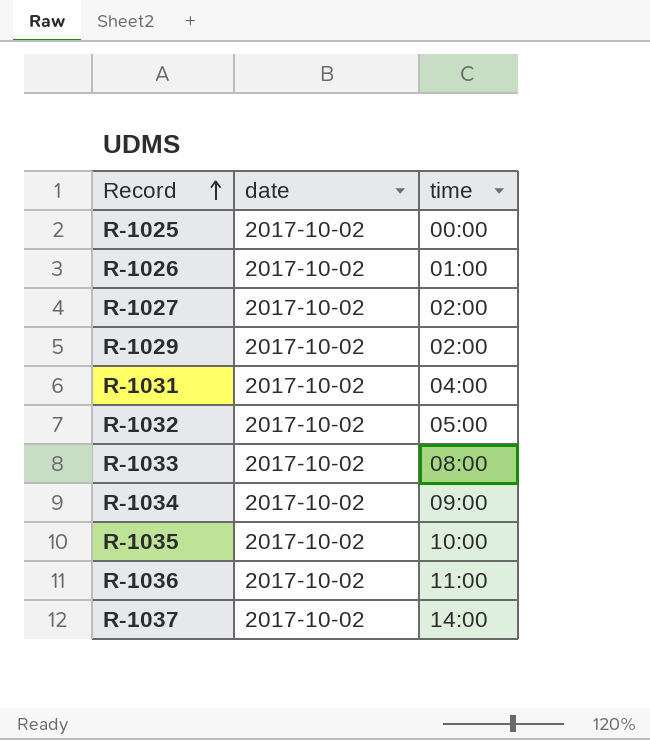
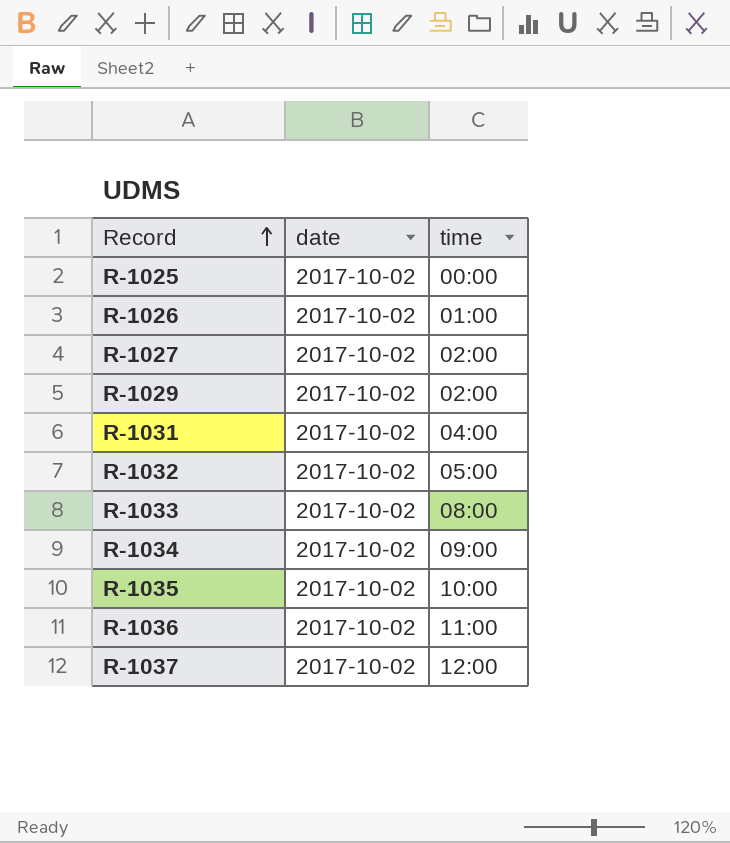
R-1037 | time: 14:00 -> 12:00

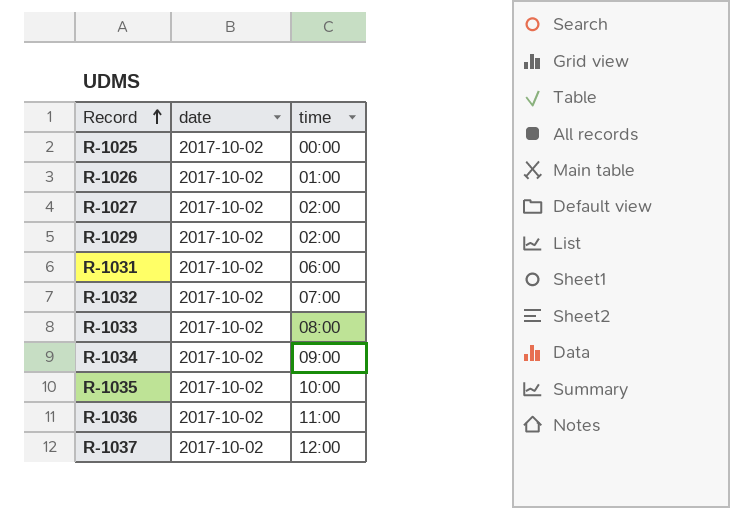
R-1031 | time: 04:00 -> 06:00
R-1032 | time: 05:00 -> 07:00

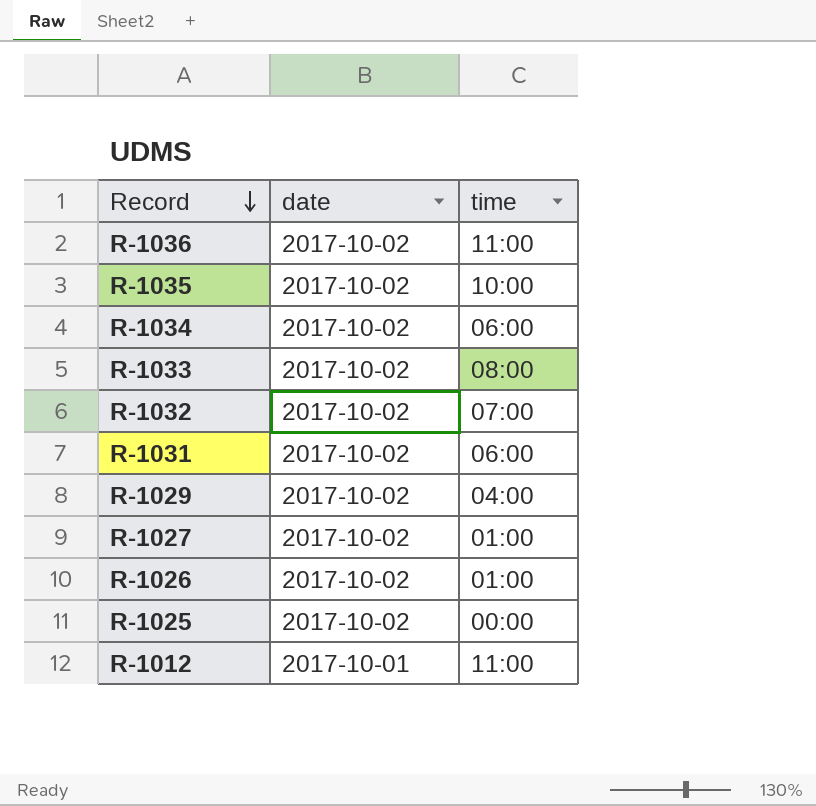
row order: Record ascending -> Record descending
row R-1037: 2017-10-02 | 12:00 -> none
R-1034 | time: 09:00 -> 06:00
R-1029 | time: 02:00 -> 04:00
R-1027 | time: 02:00 -> 01:00
row R-1012: none -> 2017-10-01 | 11:00

